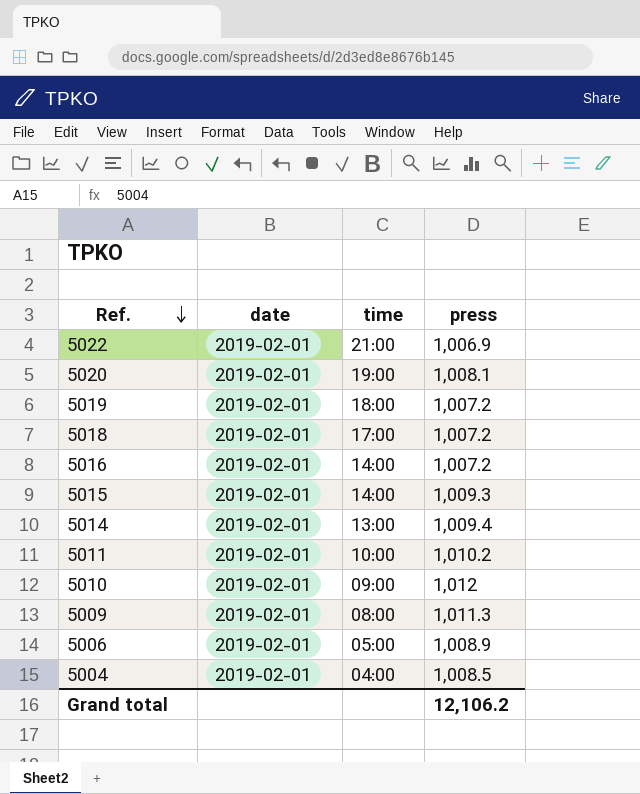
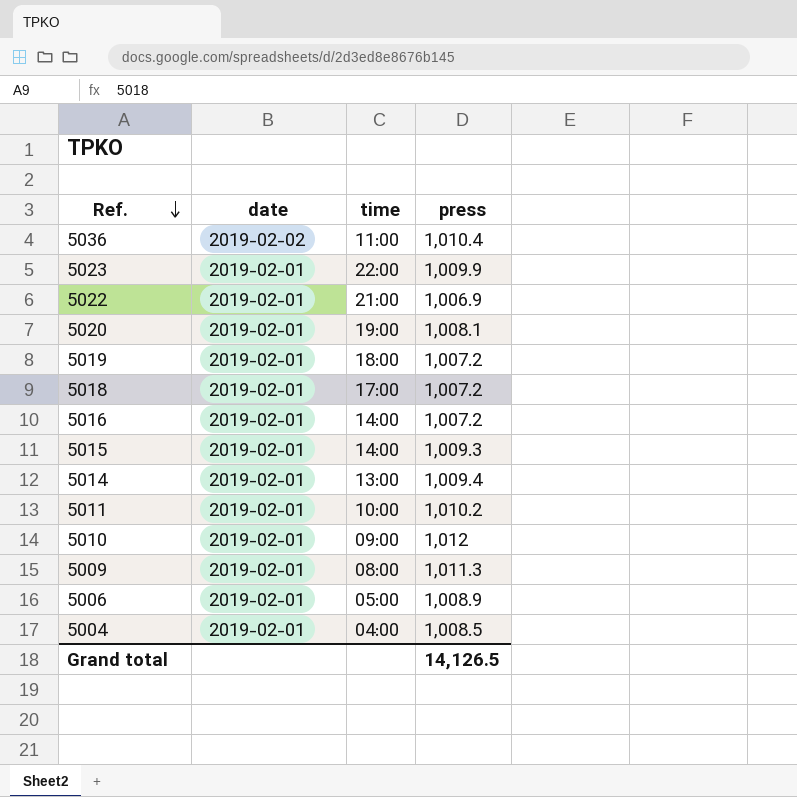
row 5036: none -> 2019-02-02 | 11:00 | 1,010.4
row 5023: none -> 2019-02-01 | 22:00 | 1,009.9
Grand total | press: 12,106.2 -> 14,126.5

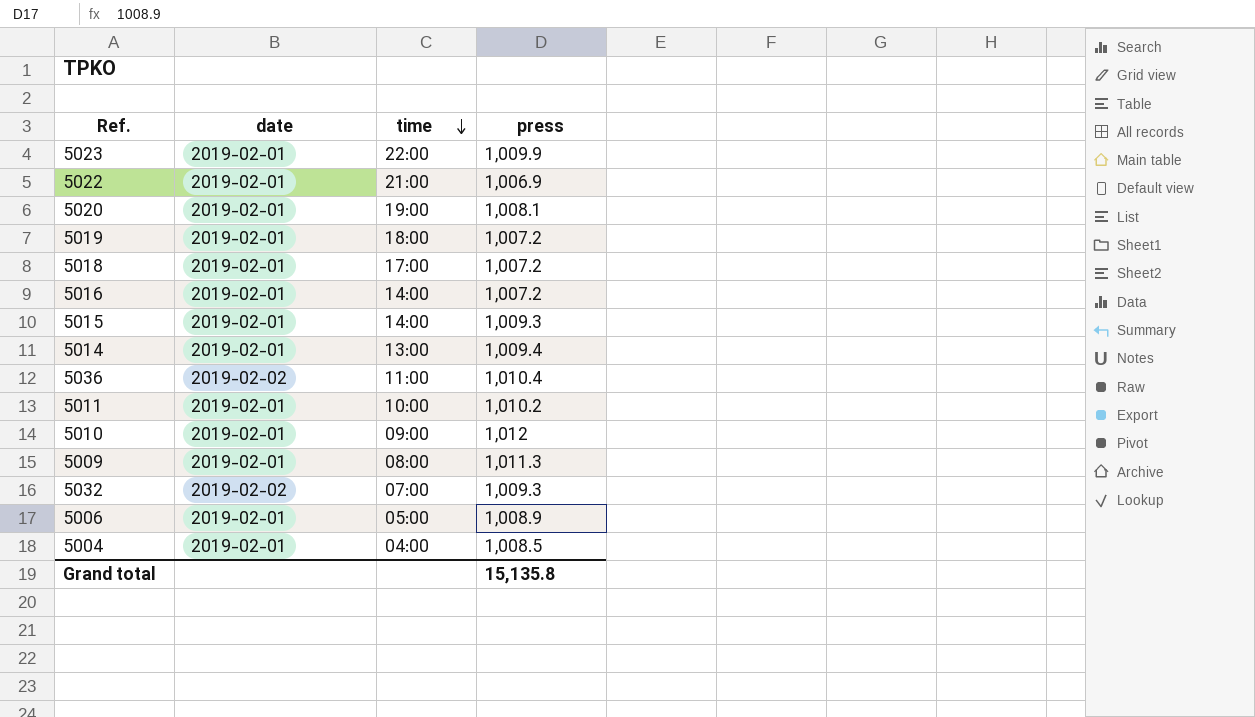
row order: Ref. descending -> time descending
row 5032: none -> 2019-02-02 | 07:00 | 1,009.3
Grand total | press: 14,126.5 -> 15,135.8

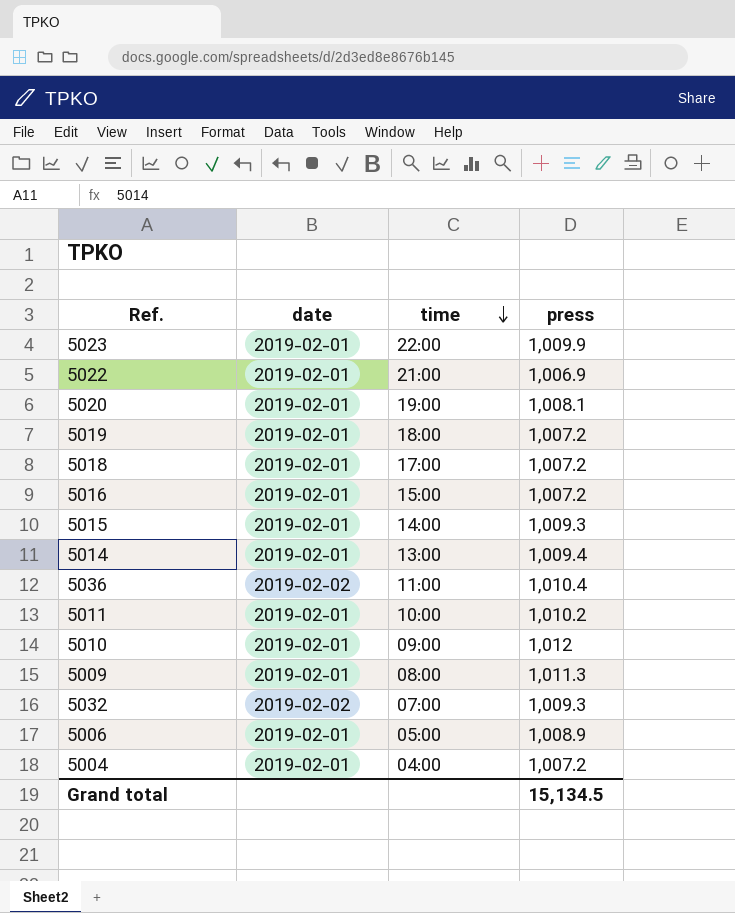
5016 | time: 14:00 -> 15:00
5004 | press: 1,008.5 -> 1,007.2
Grand total | press: 15,135.8 -> 15,134.5

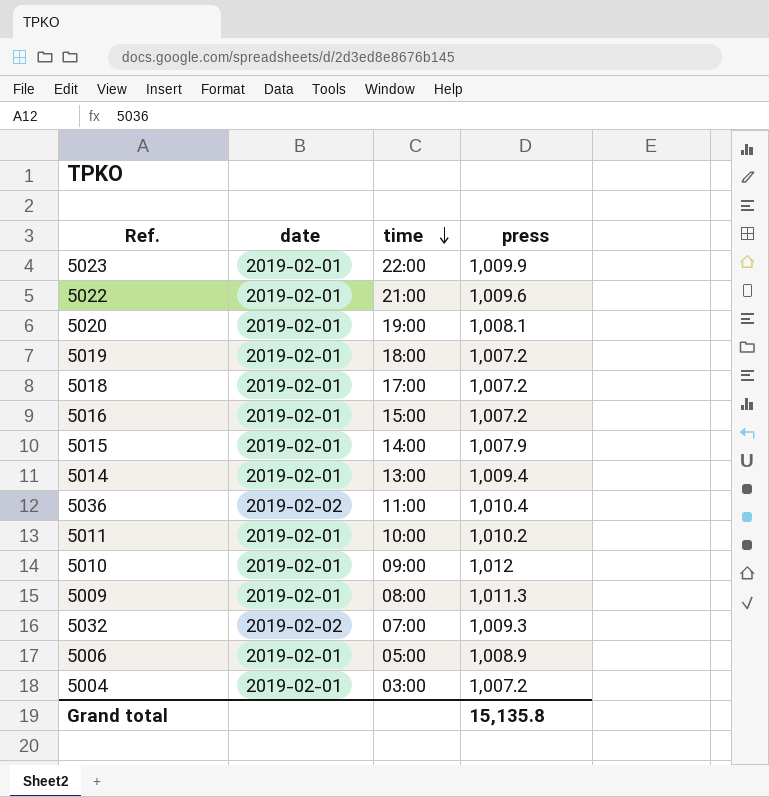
5022 | press: 1,006.9 -> 1,009.6
5015 | press: 1,009.3 -> 1,007.9
5004 | time: 04:00 -> 03:00
Grand total | press: 15,134.5 -> 15,135.8

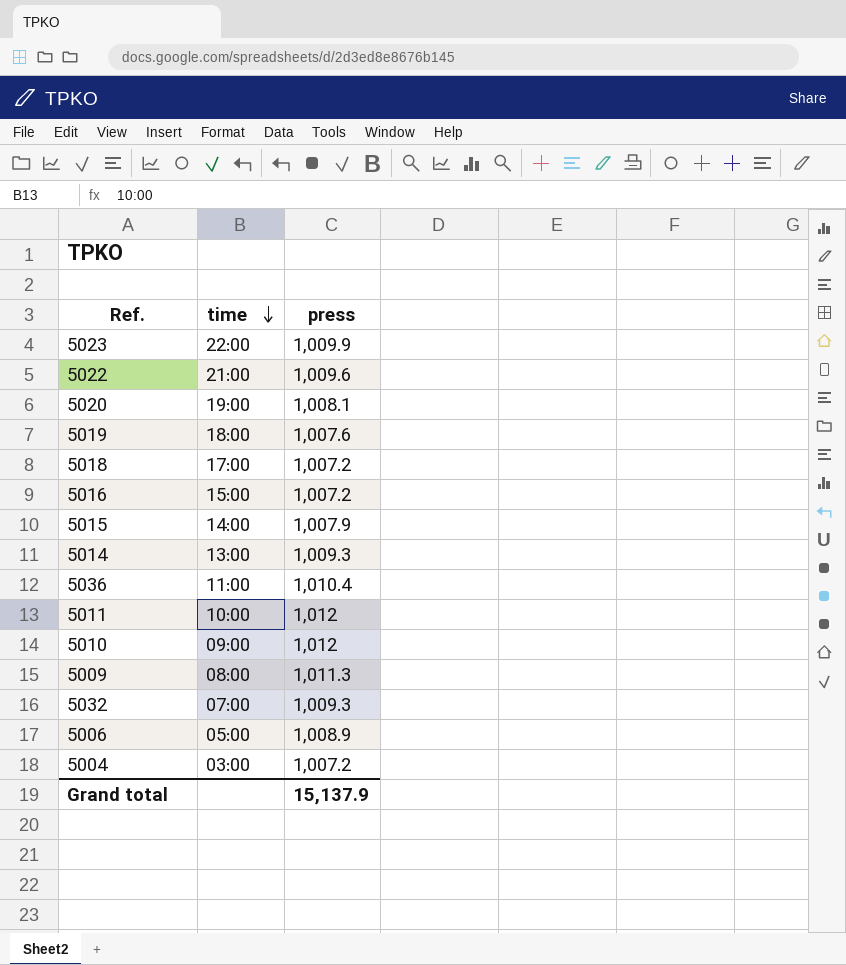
column date | position: 2 -> none
5019 | press: 1,007.2 -> 1,007.6
5014 | press: 1,009.4 -> 1,009.3
5011 | press: 1,010.2 -> 1,012
Grand total | press: 15,135.8 -> 15,137.9

